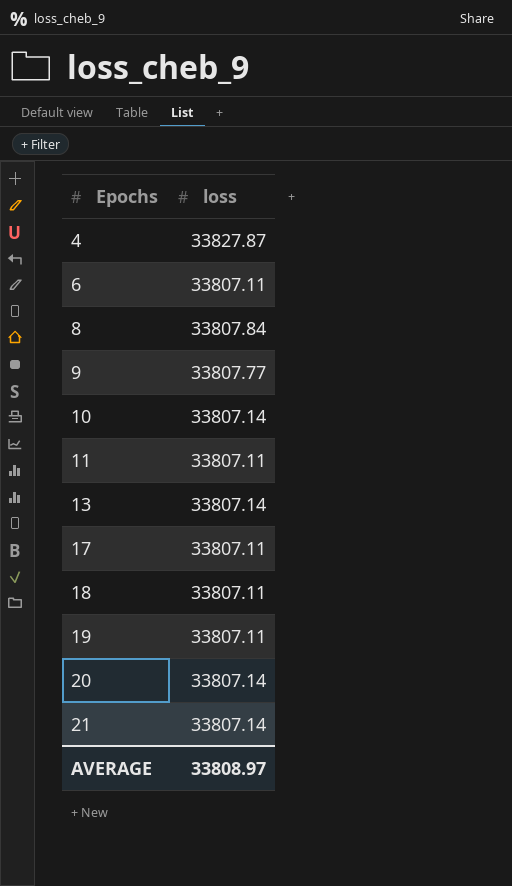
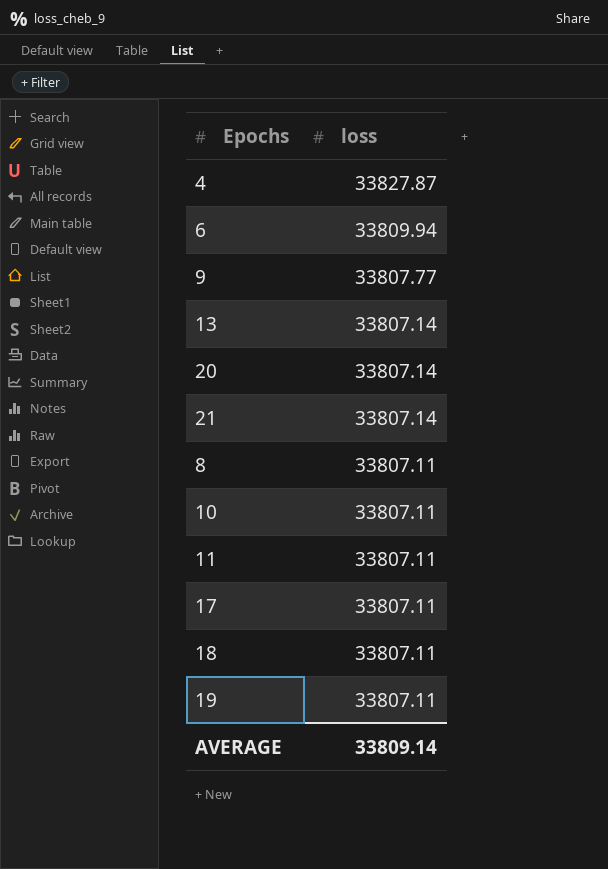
row order: Epochs ascending -> loss descending
6 | loss: 33807.11 -> 33809.94
8 | loss: 33807.84 -> 33807.11
10 | loss: 33807.14 -> 33807.11
AVERAGE | loss: 33808.97 -> 33809.14

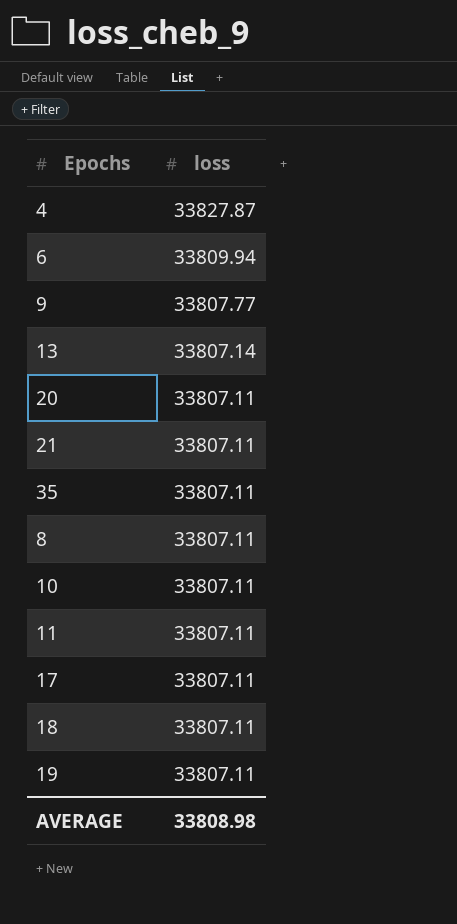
20 | loss: 33807.14 -> 33807.11
21 | loss: 33807.14 -> 33807.11
row 35: none -> 33807.11
AVERAGE | loss: 33809.14 -> 33808.98

